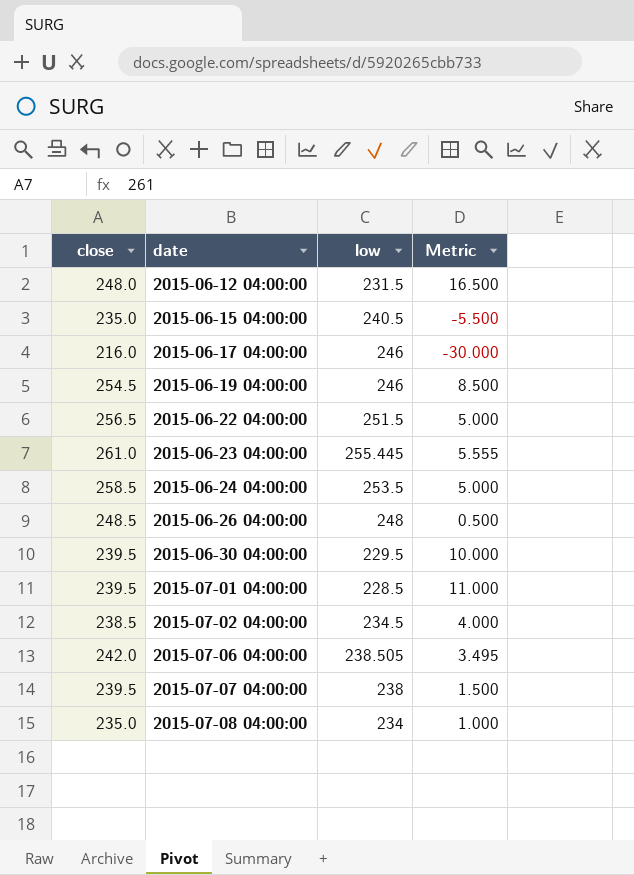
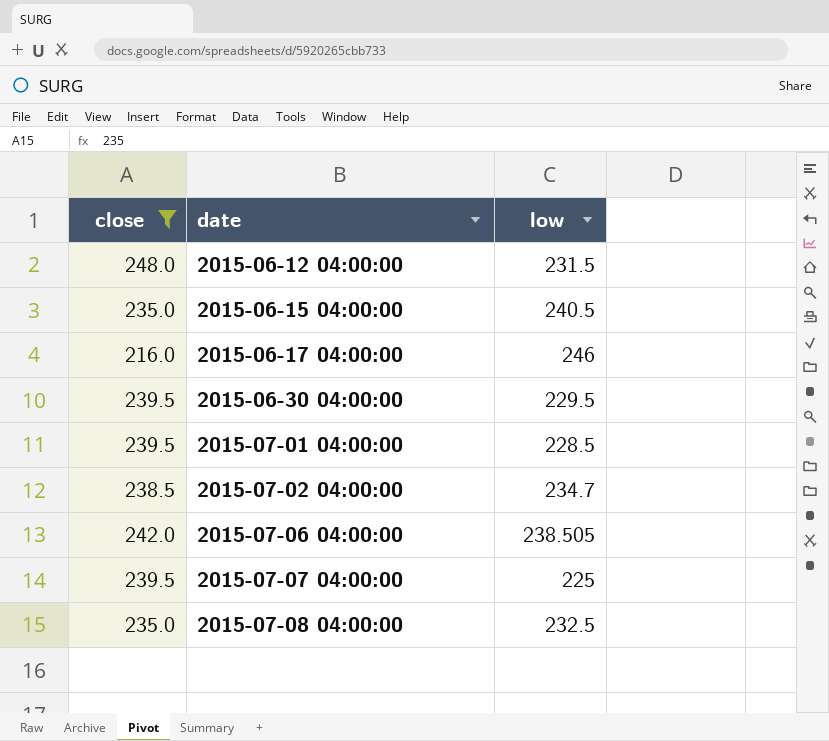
filter: none -> close <= 248.0
column Metric | formula: [close] - [low] -> none
2015-07-02 04:00:00 | low: 234.5 -> 234.7
2015-07-07 04:00:00 | low: 238 -> 225
2015-07-08 04:00:00 | low: 234 -> 232.5

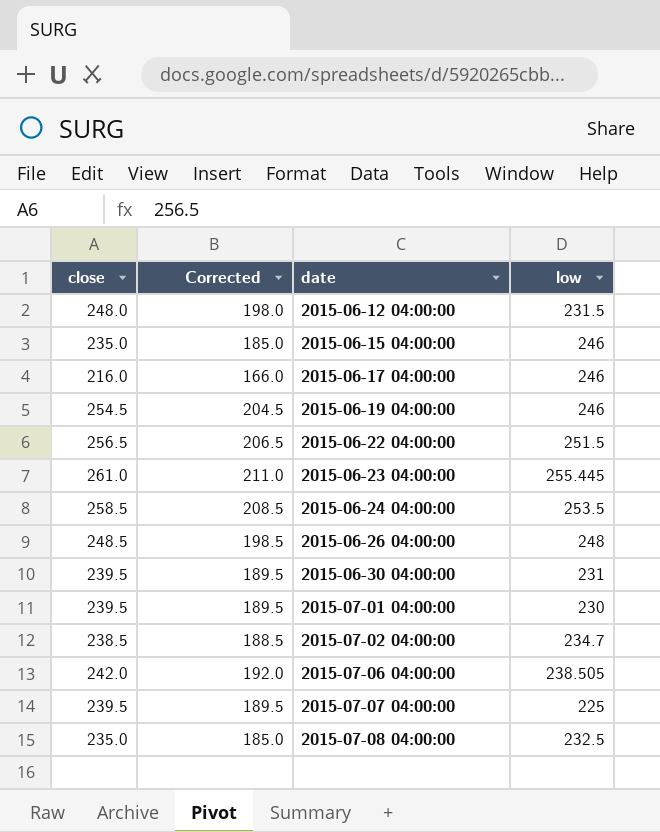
filter: close <= 248.0 -> none
column Corrected | formula: none -> [close] - 50
2015-06-15 04:00:00 | low: 240.5 -> 246
2015-06-30 04:00:00 | low: 229.5 -> 231
2015-07-01 04:00:00 | low: 228.5 -> 230

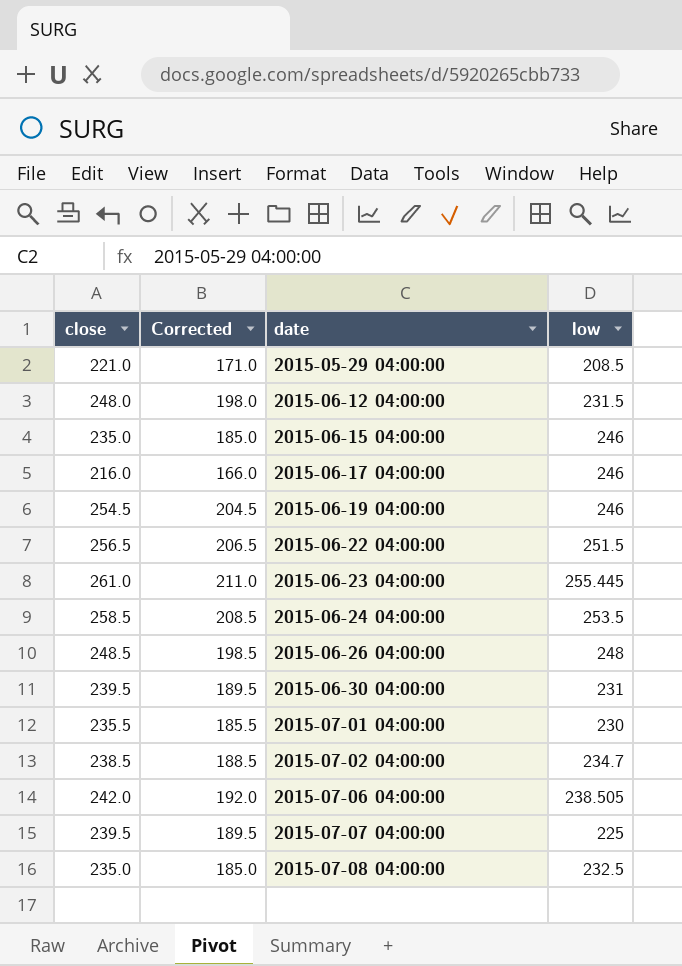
row 2015-05-29 04:00:00: none -> 221.0 | 171.0 | 208.5
2015-07-01 04:00:00 | close: 239.5 -> 235.5
2015-07-01 04:00:00 | Corrected: 189.5 -> 185.5

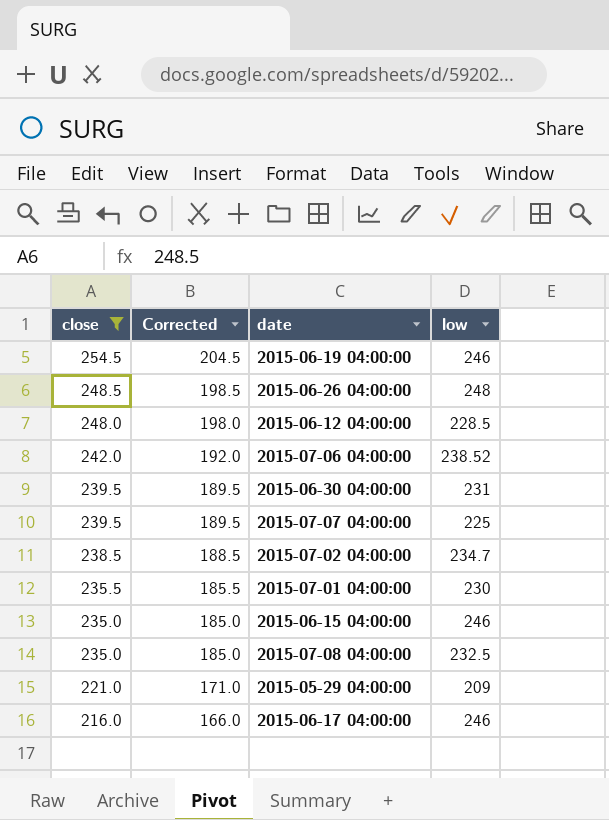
filter: none -> close <= 254.5
row order: date ascending -> close descending
2015-06-12 04:00:00 | low: 231.5 -> 228.5
2015-07-06 04:00:00 | low: 238.505 -> 238.52
2015-05-29 04:00:00 | low: 208.5 -> 209

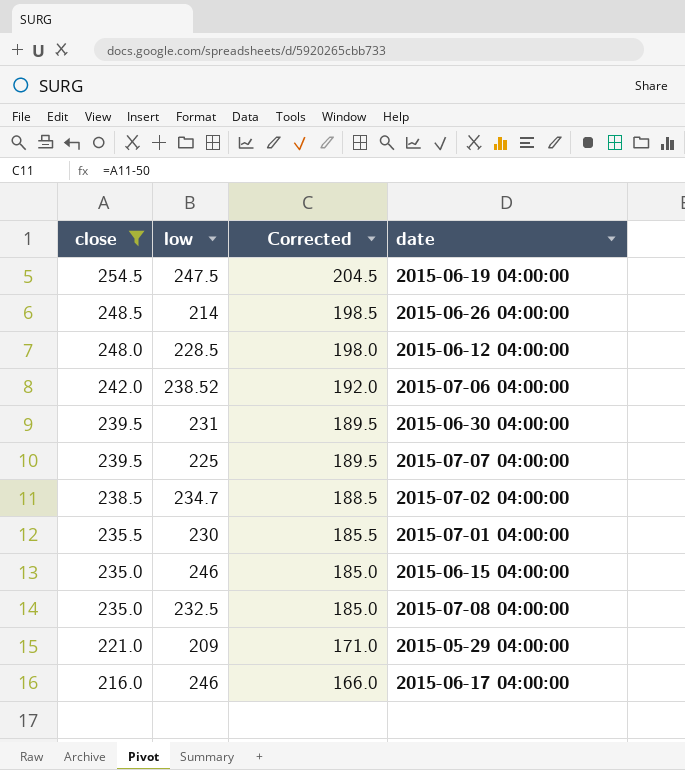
column low | position: 4 -> 2
2015-06-19 04:00:00 | low: 246 -> 247.5
2015-06-26 04:00:00 | low: 248 -> 214

